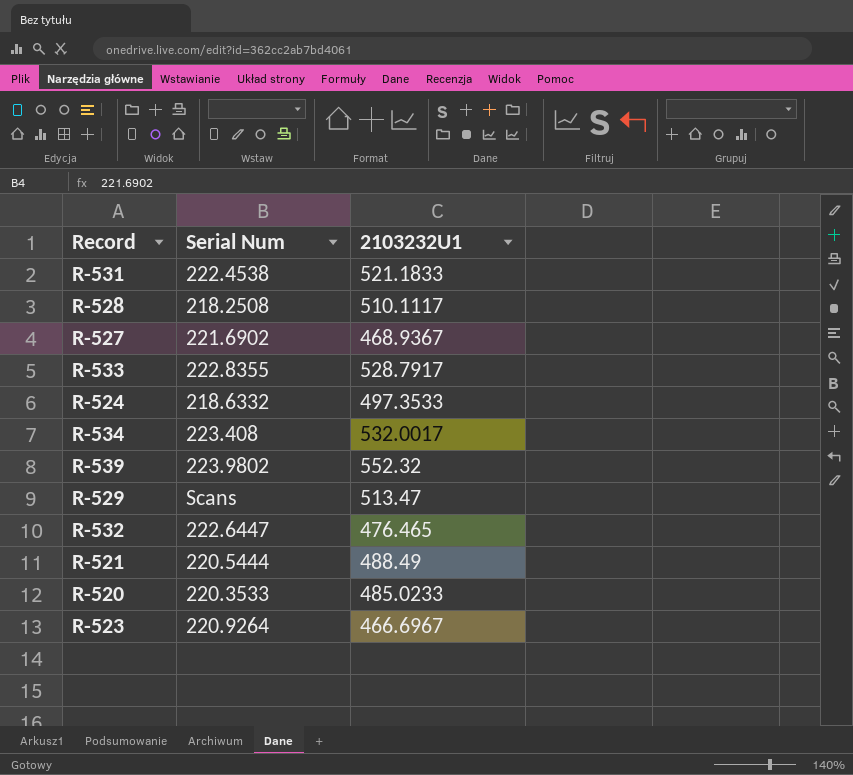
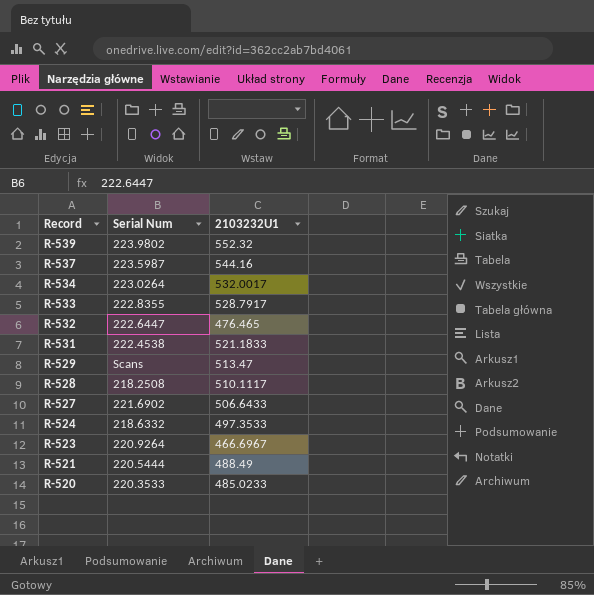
row order: none -> Record descending
row R-537: none -> 223.5987 | 544.16
R-534 | Serial Num: 223.408 -> 223.0264
R-527 | 2103232U1: 468.9367 -> 506.6433

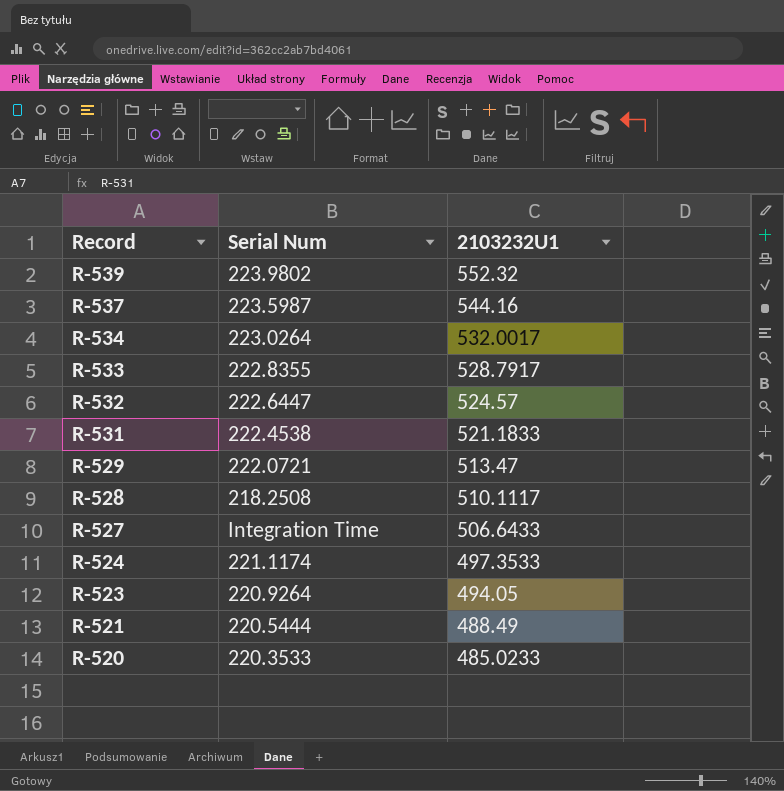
R-532 | 2103232U1: 476.465 -> 524.57
R-529 | Serial Num: Scans -> 222.0721
R-527 | Serial Num: 221.6902 -> Integration Time
R-524 | Serial Num: 218.6332 -> 221.1174
R-523 | 2103232U1: 466.6967 -> 494.05

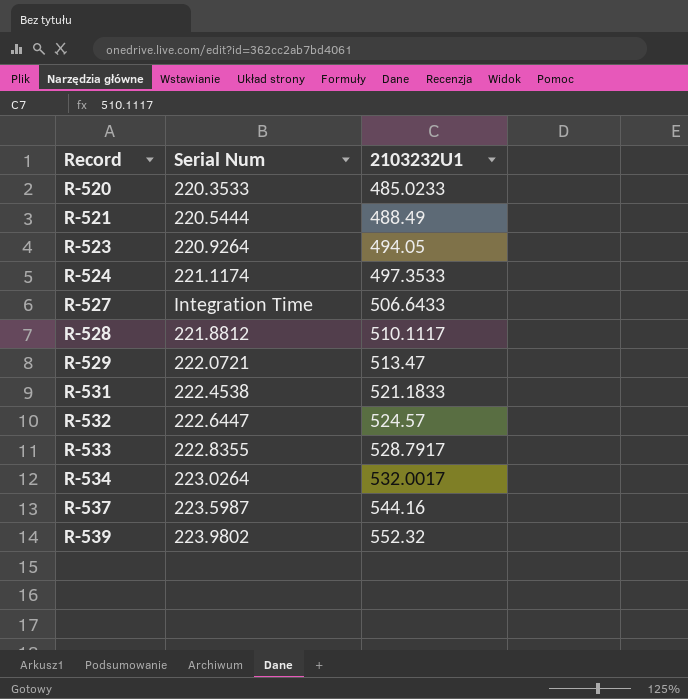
row order: Record descending -> Record ascending
R-528 | Serial Num: 218.2508 -> 221.8812

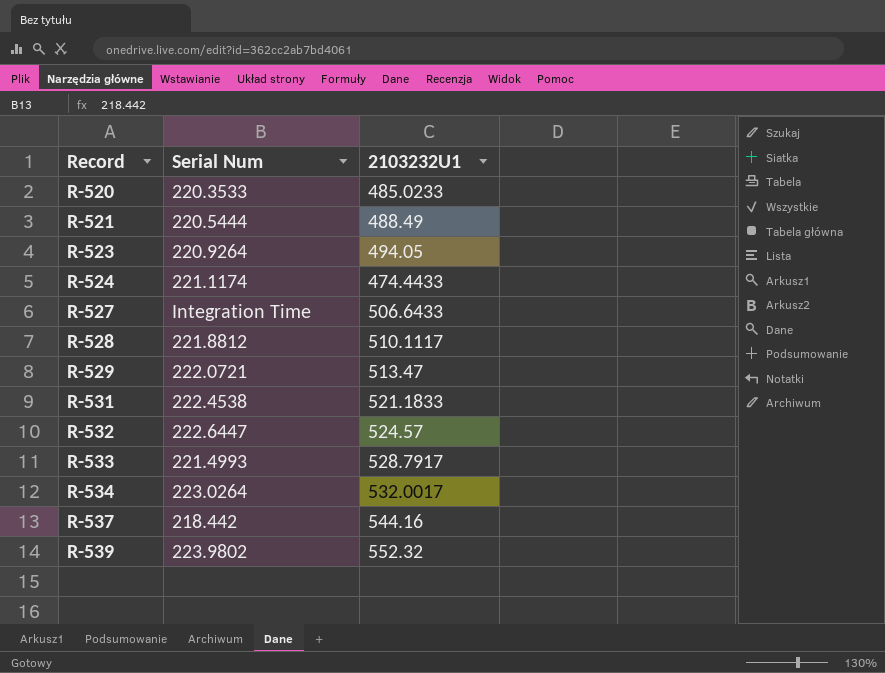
R-524 | 2103232U1: 497.3533 -> 474.4433
R-533 | Serial Num: 222.8355 -> 221.4993
R-537 | Serial Num: 223.5987 -> 218.442

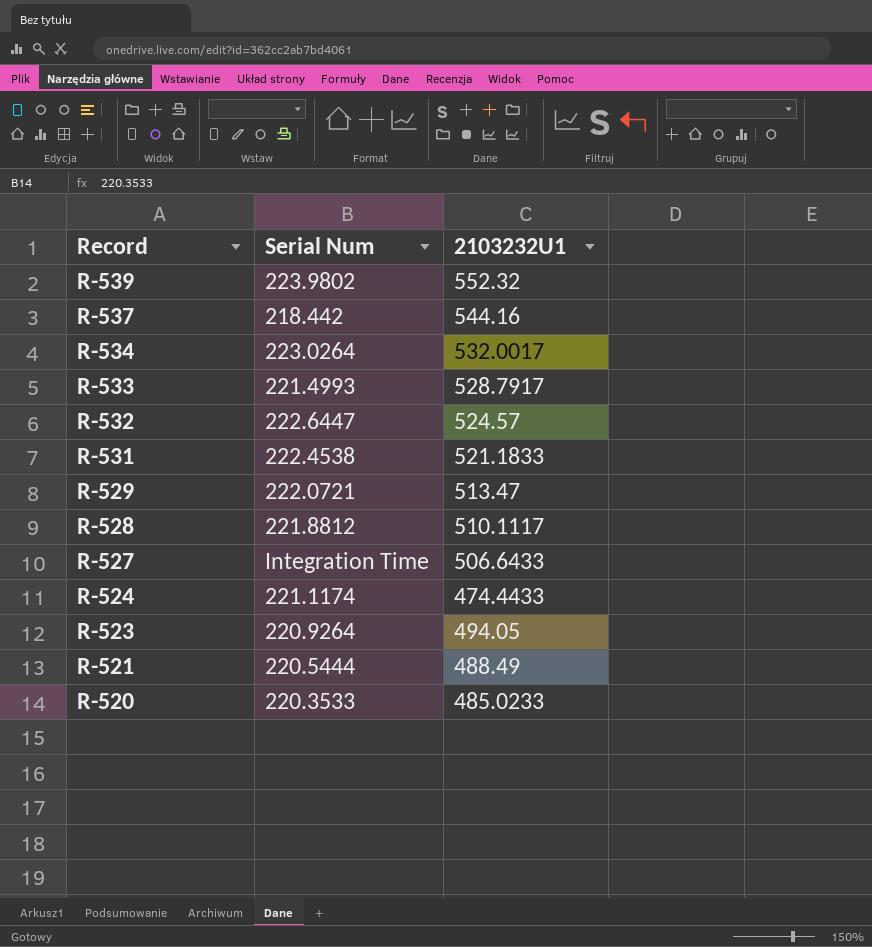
row order: Record ascending -> Record descending

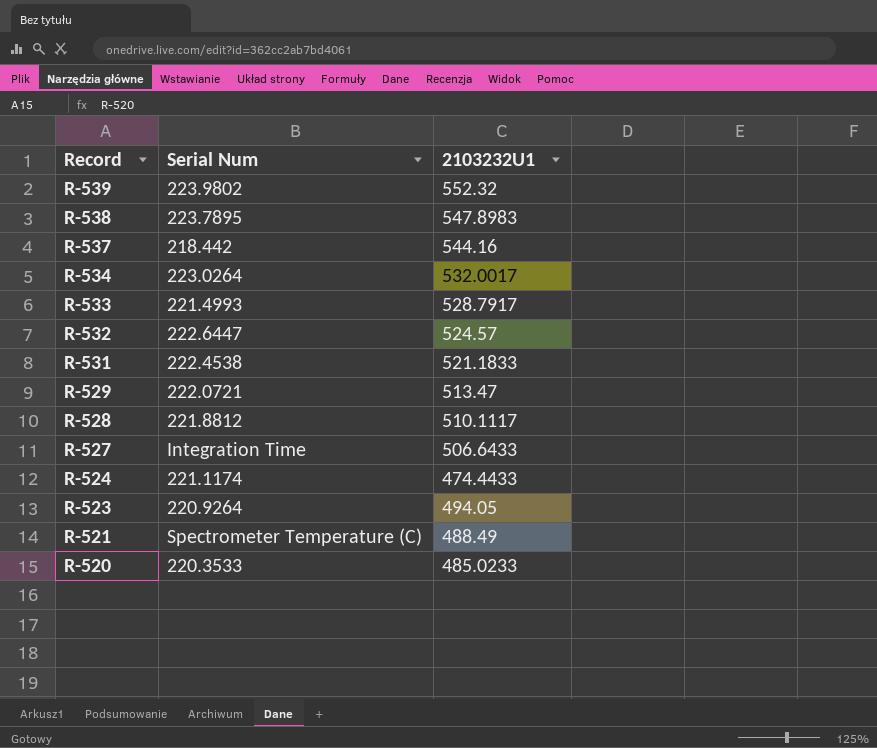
row R-538: none -> 223.7895 | 547.8983
R-521 | Serial Num: 220.5444 -> Spectrometer Temperature (C)

